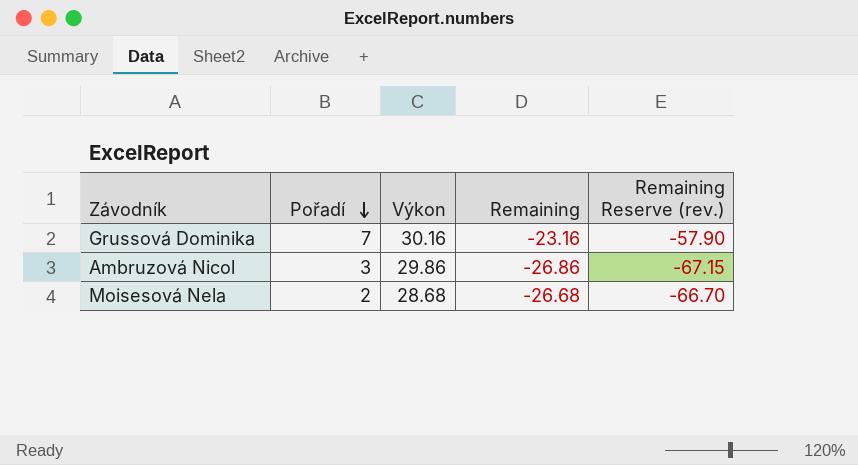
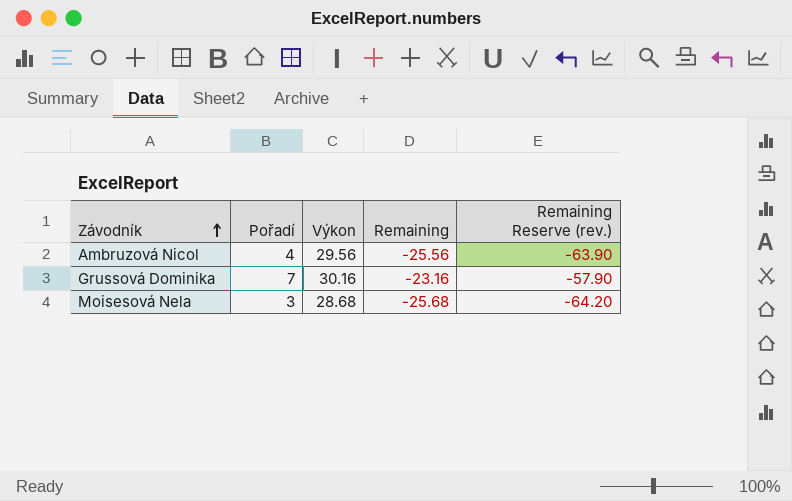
row order: Pořadí descending -> Závodník ascending
Ambruzová Nicol | Pořadí: 3 -> 4
Ambruzová Nicol | Výkon: 29.86 -> 29.56
Ambruzová Nicol | Remaining: -26.86 -> -25.56
Ambruzová Nicol | Remaining Reserve (rev.): -67.15 -> -63.90
Moisesová Nela | Pořadí: 2 -> 3
Moisesová Nela | Remaining: -26.68 -> -25.68
Moisesová Nela | Remaining Reserve (rev.): -66.70 -> -64.20

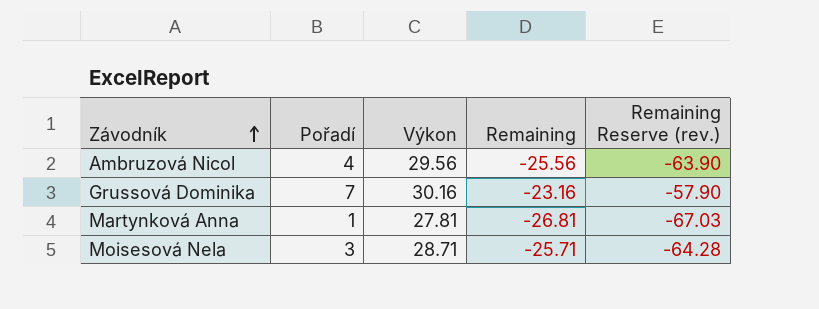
row Martynková Anna: none -> 1 | 27.81 | -26.81 | -67.03
Moisesová Nela | Výkon: 28.68 -> 28.71
Moisesová Nela | Remaining: -25.68 -> -25.71
Moisesová Nela | Remaining Reserve (rev.): -64.20 -> -64.28

